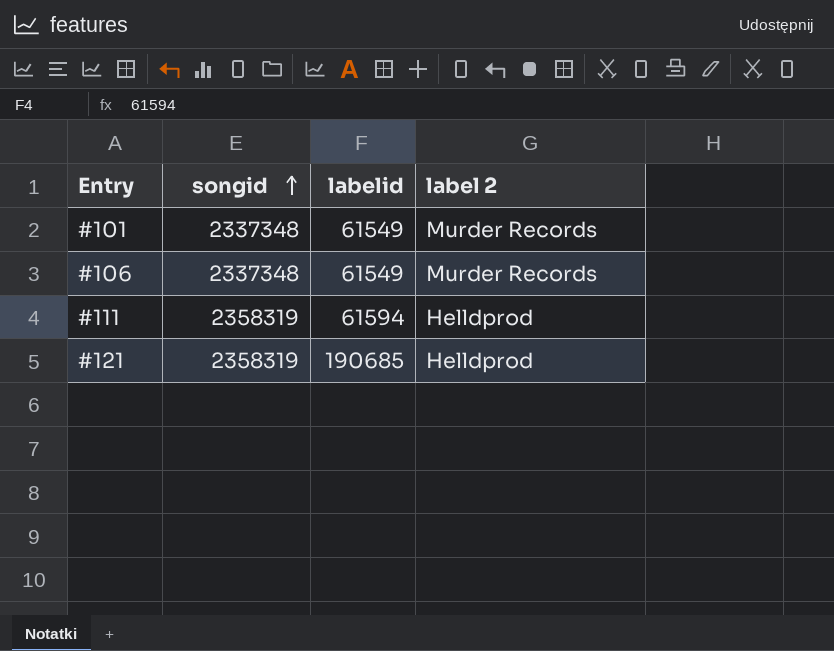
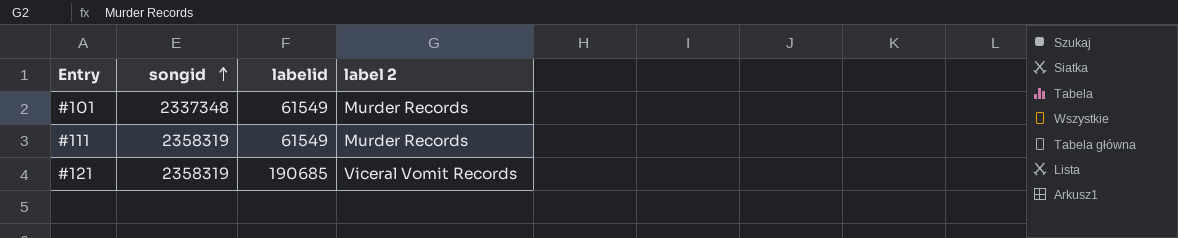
row #106: 2337348 | 61549 | Murder Records -> none
#111 | labelid: 61594 -> 61549
#111 | label 2: Helldprod -> Murder Records
#121 | label 2: Helldprod -> Viceral Vomit Records

